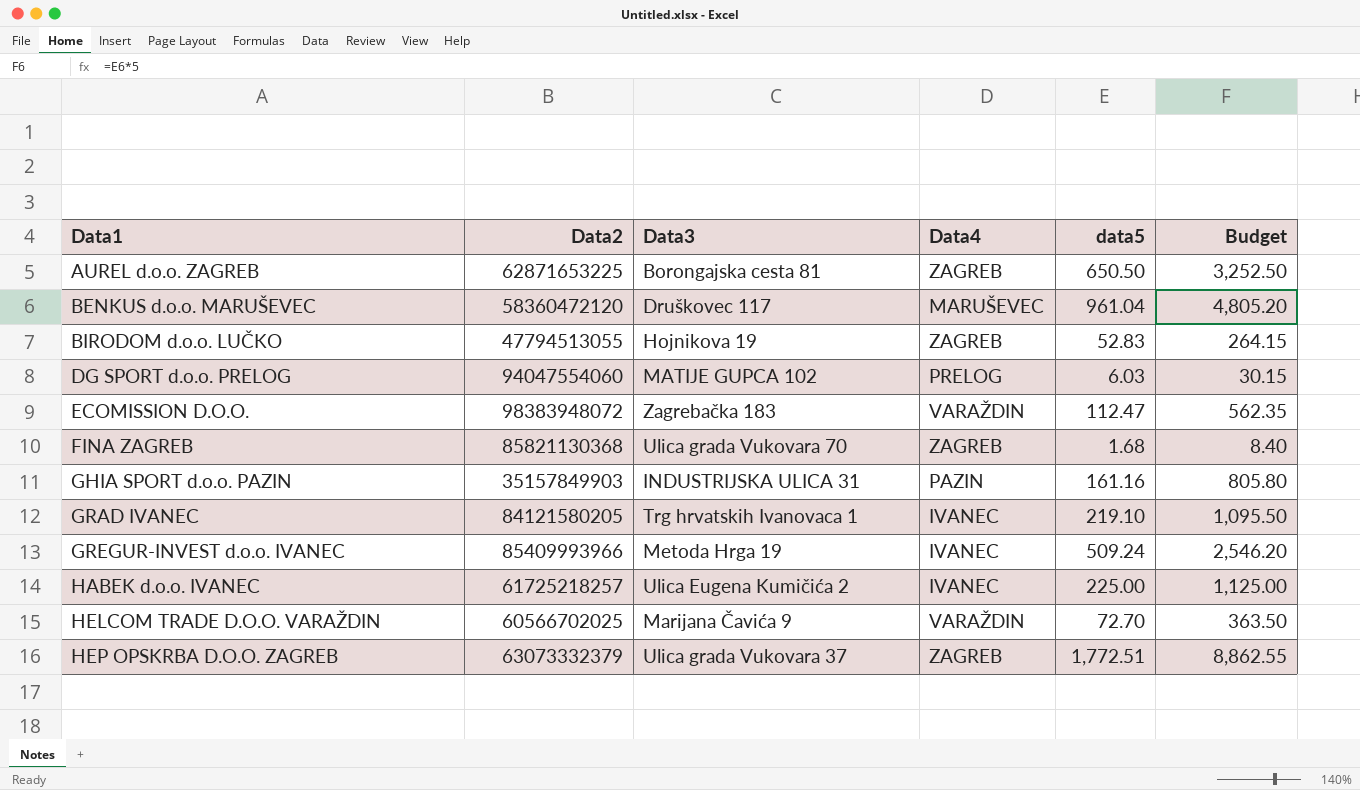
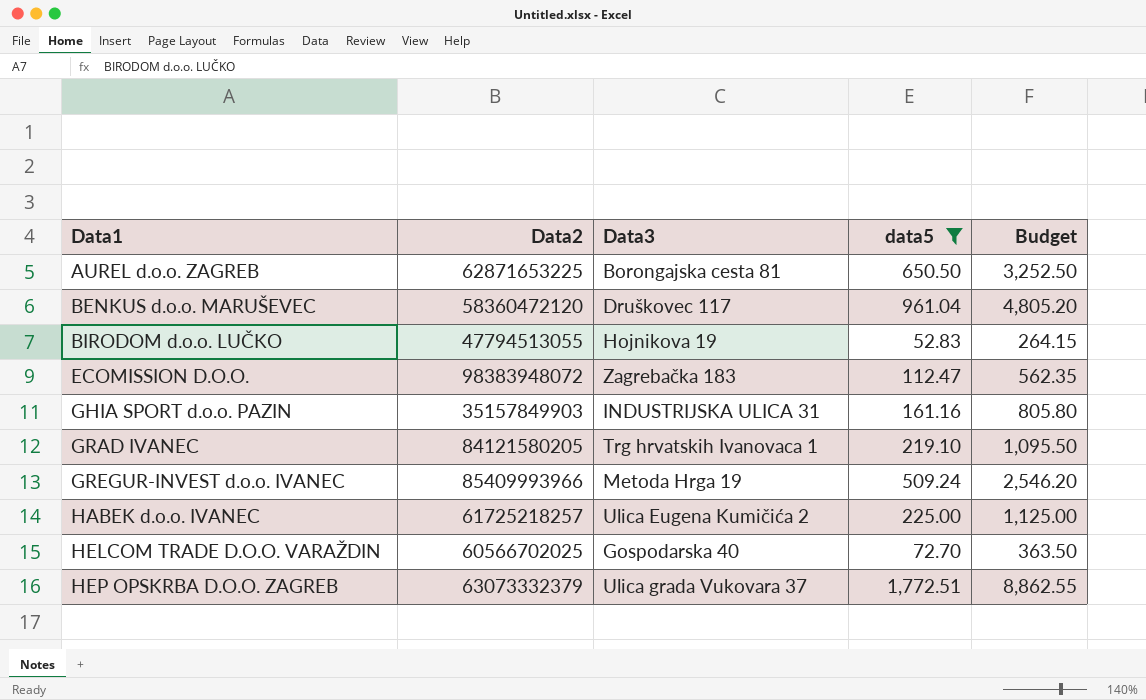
filter: none -> data5 >= 52.83
column Data4 | position: 4 -> none
HELCOM TRADE D.O.O. VARAŽDIN | Data3: Marijana Čavića 9 -> Gospodarska 40

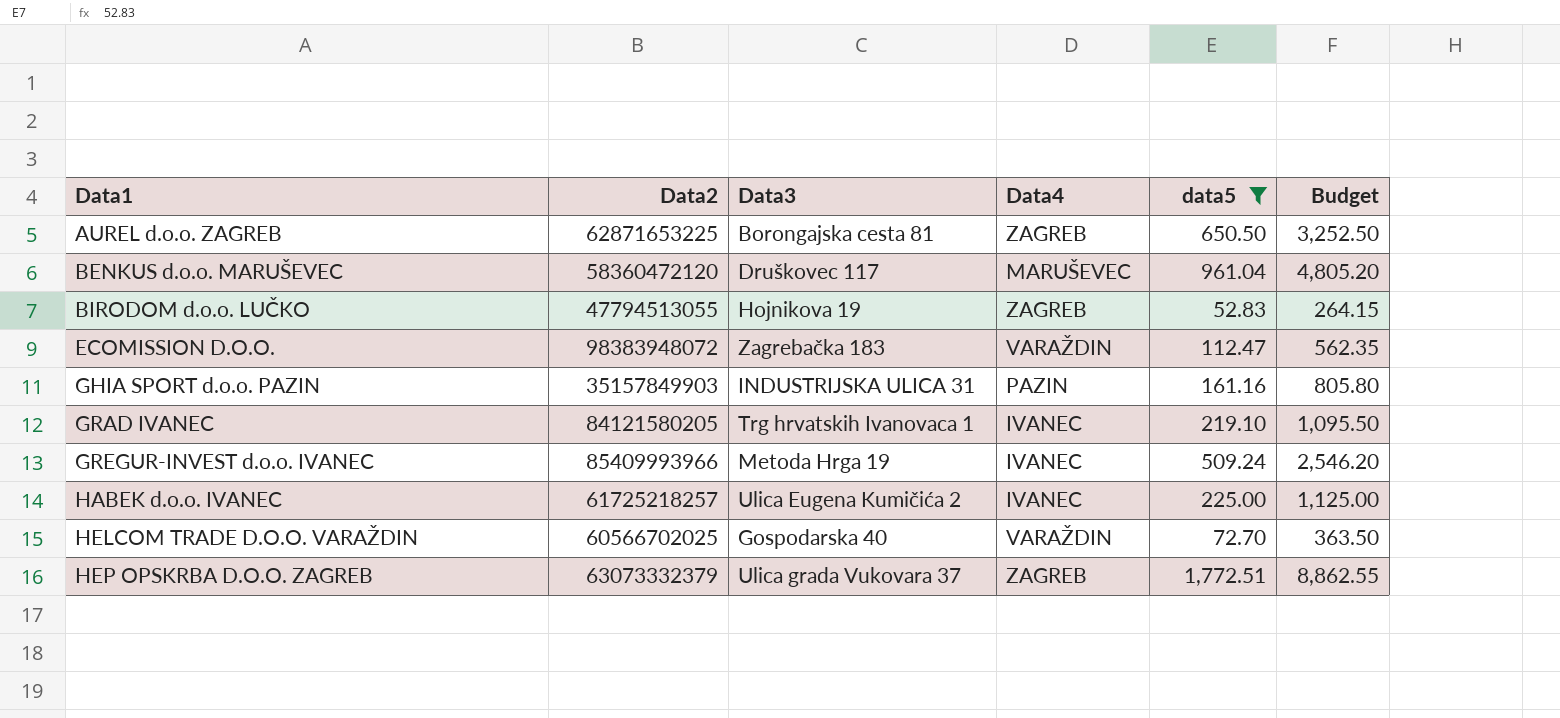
column Data4 | position: none -> 4

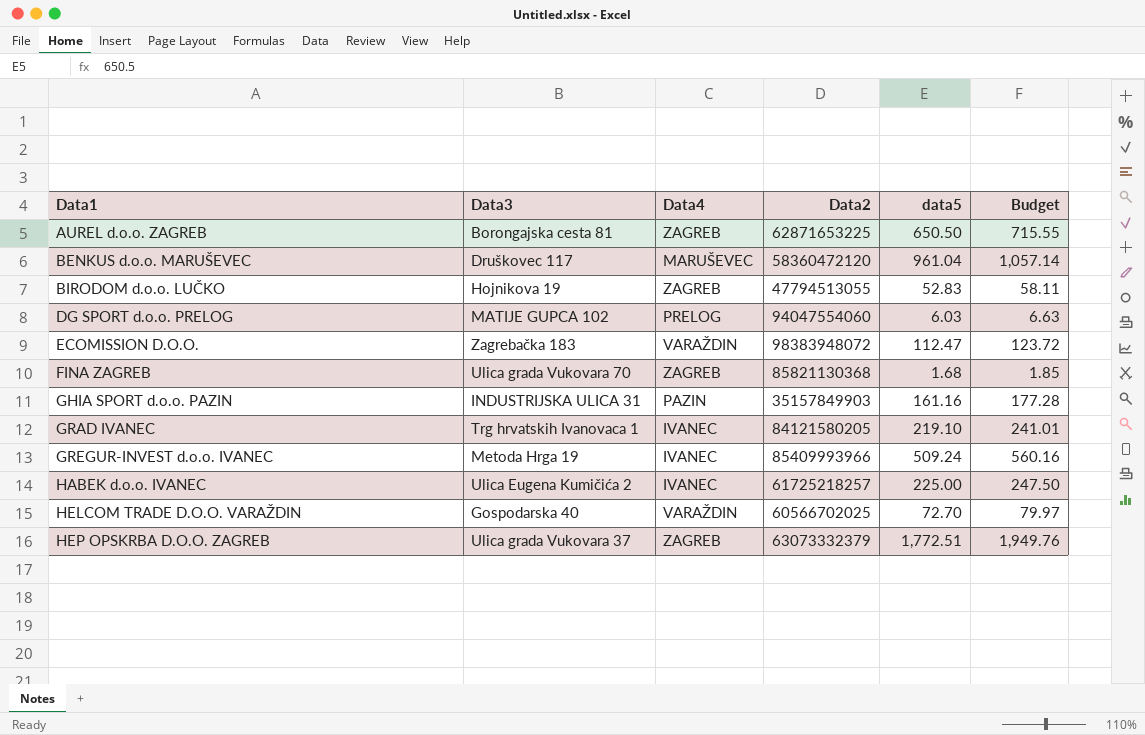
filter: data5 >= 52.83 -> none
column Data2 | position: 2 -> 4
column Budget | formula: [data5] * 5 -> [data5] * 1.1

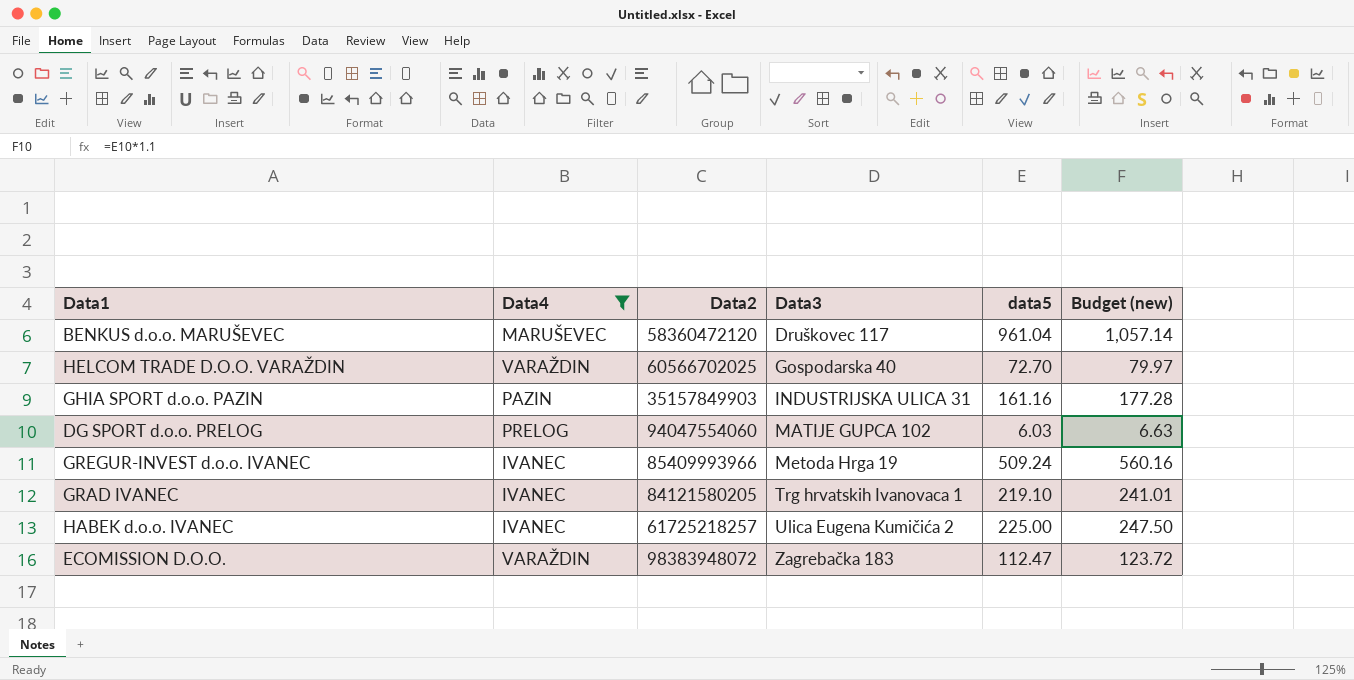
filter: none -> Data4 != ZAGREB
row order: Data1 ascending -> Data3 ascending
column Data3 | position: 2 -> 4
column name: Budget -> Budget (new)

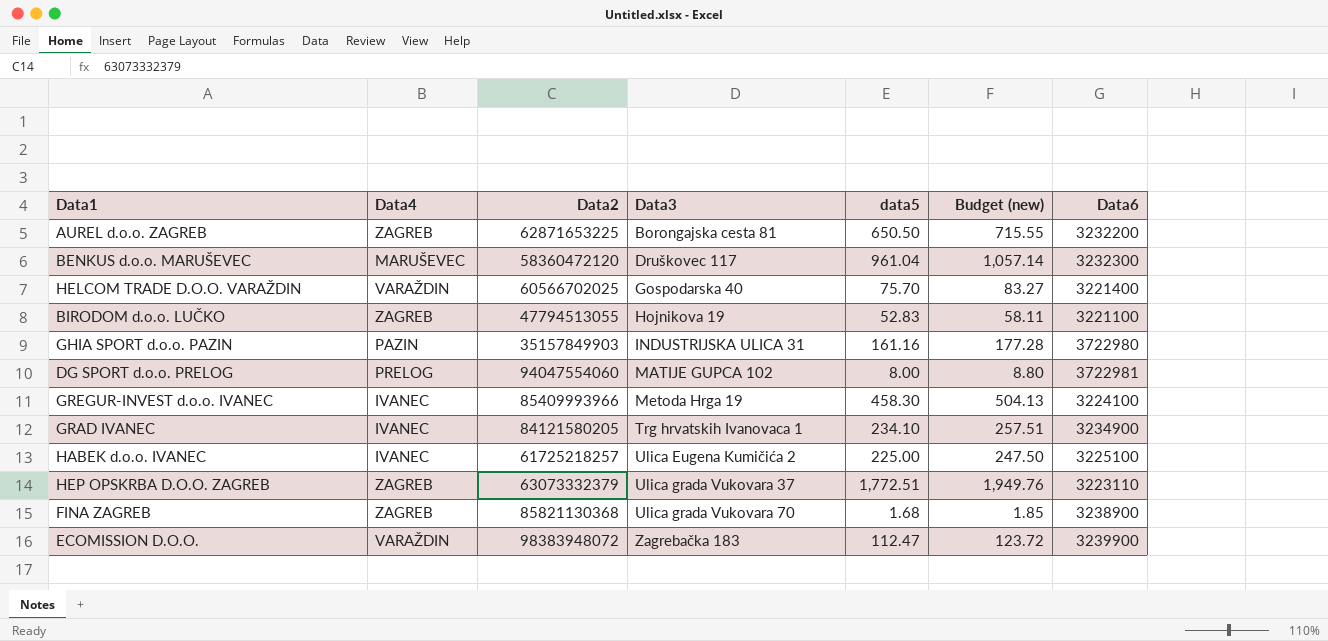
filter: Data4 != ZAGREB -> none
column Data6 | position: none -> 7
HELCOM TRADE D.O.O. VARAŽDIN | data5: 72.70 -> 75.70
HELCOM TRADE D.O.O. VARAŽDIN | Budget (new): 79.97 -> 83.27
DG SPORT d.o.o. PRELOG | data5: 6.03 -> 8.00
DG SPORT d.o.o. PRELOG | Budget (new): 6.63 -> 8.80
GREGUR-INVEST d.o.o. IVANEC | data5: 509.24 -> 458.30
GREGUR-INVEST d.o.o. IVANEC | Budget (new): 560.16 -> 504.13
GRAD IVANEC | data5: 219.10 -> 234.10
GRAD IVANEC | Budget (new): 241.01 -> 257.51

